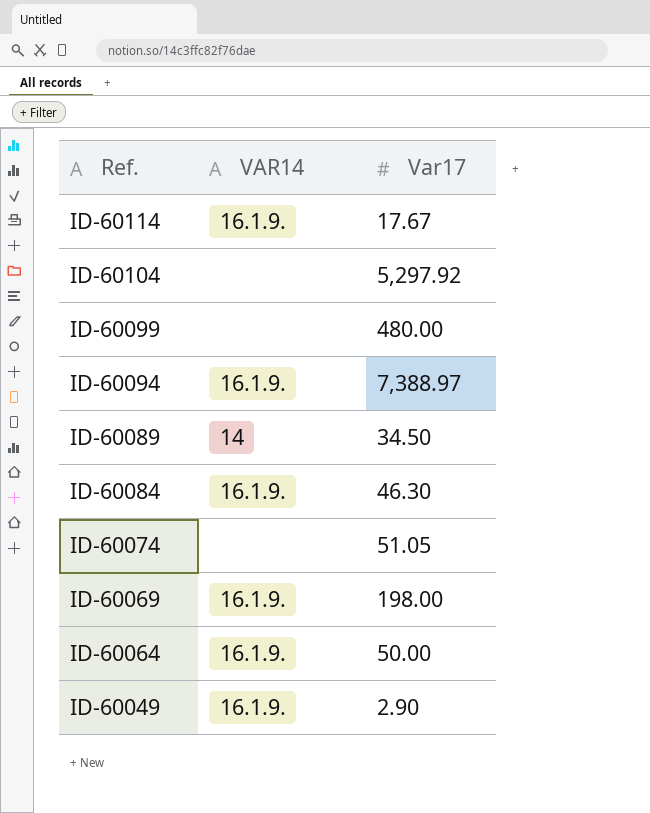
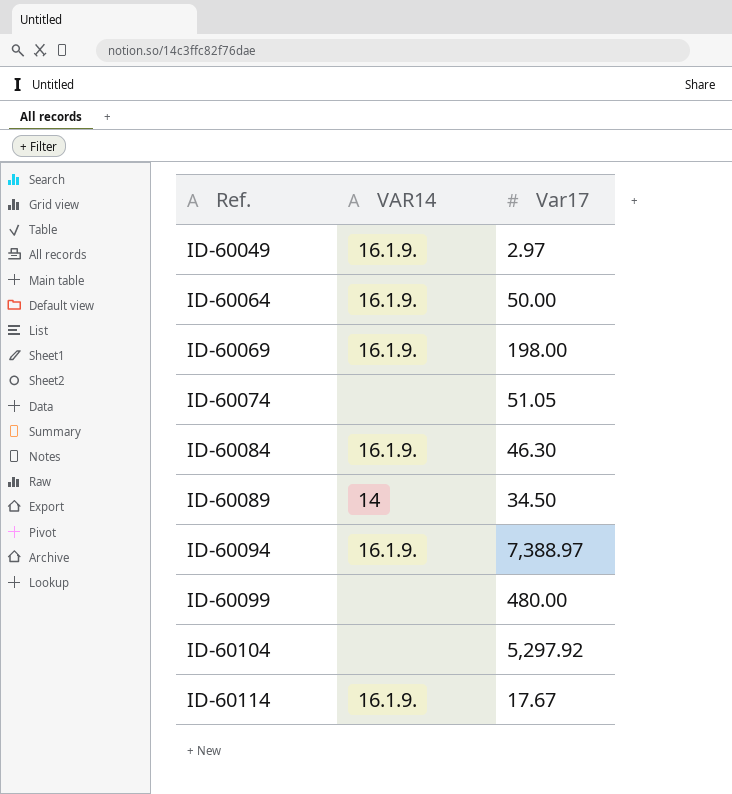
row order: Ref. descending -> Ref. ascending
ID-60049 | Var17: 2.90 -> 2.97

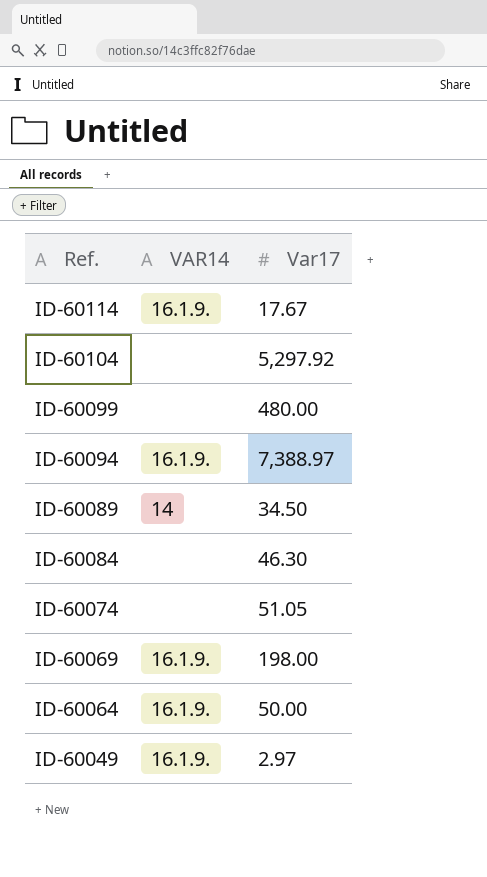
row order: Ref. ascending -> Ref. descending
ID-60084 | VAR14: 16.1.9. -> none

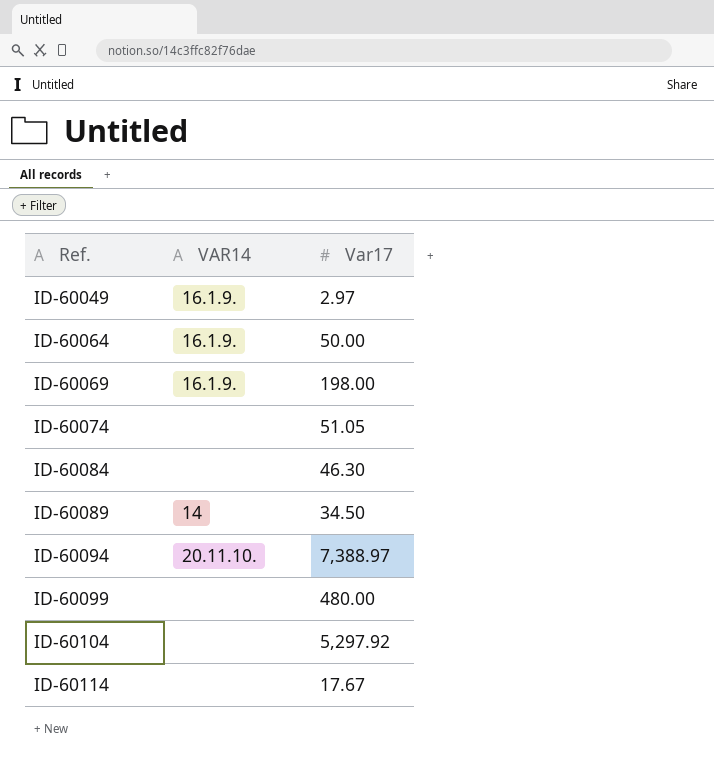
row order: Ref. descending -> Ref. ascending
ID-60094 | VAR14: 16.1.9. -> 20.11.10.
ID-60114 | VAR14: 16.1.9. -> none

